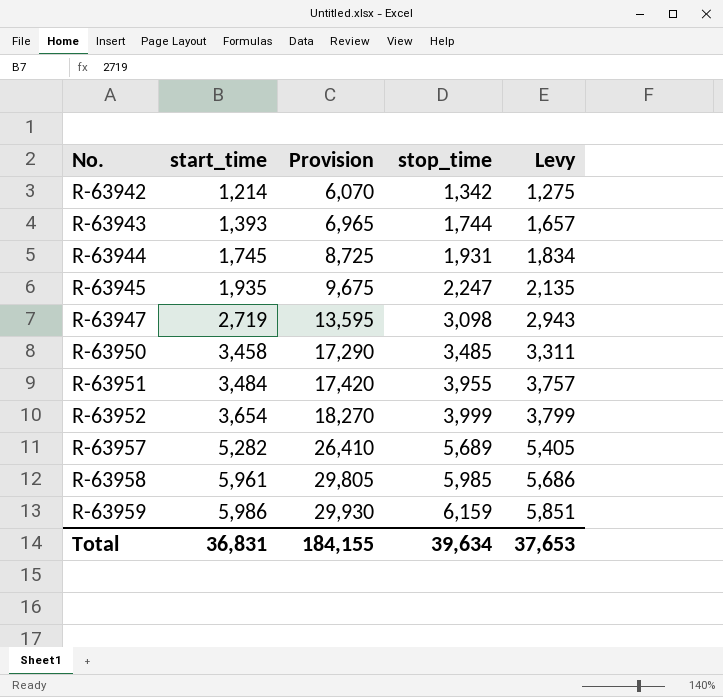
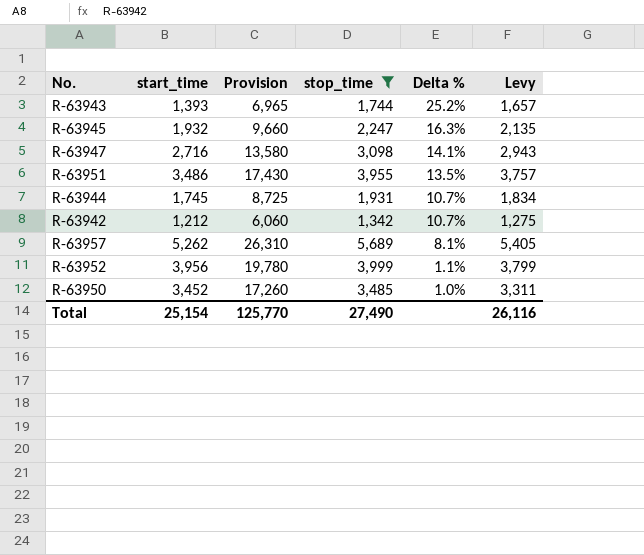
filter: none -> stop_time <= 5,689
row order: No. ascending -> Delta % descending
column Delta % | formula: none -> ([stop_time] - [start_time]) / [start_time]
R-63945 | start_time: 1,935 -> 1,932
R-63945 | Provision: 9,675 -> 9,660
R-63947 | start_time: 2,719 -> 2,716
R-63947 | Provision: 13,595 -> 13,580
R-63951 | start_time: 3,484 -> 3,486
R-63951 | Provision: 17,420 -> 17,430
R-63942 | start_time: 1,214 -> 1,212
R-63942 | Provision: 6,070 -> 6,060
R-63957 | start_time: 5,282 -> 5,262
R-63957 | Provision: 26,410 -> 26,310
R-63952 | start_time: 3,654 -> 3,956
R-63952 | Provision: 18,270 -> 19,780
R-63950 | start_time: 3,458 -> 3,452
R-63950 | Provision: 17,290 -> 17,260
Total | start_time: 36,831 -> 25,154
Total | Provision: 184,155 -> 125,770
Total | stop_time: 39,634 -> 27,490
Total | Levy: 37,653 -> 26,116

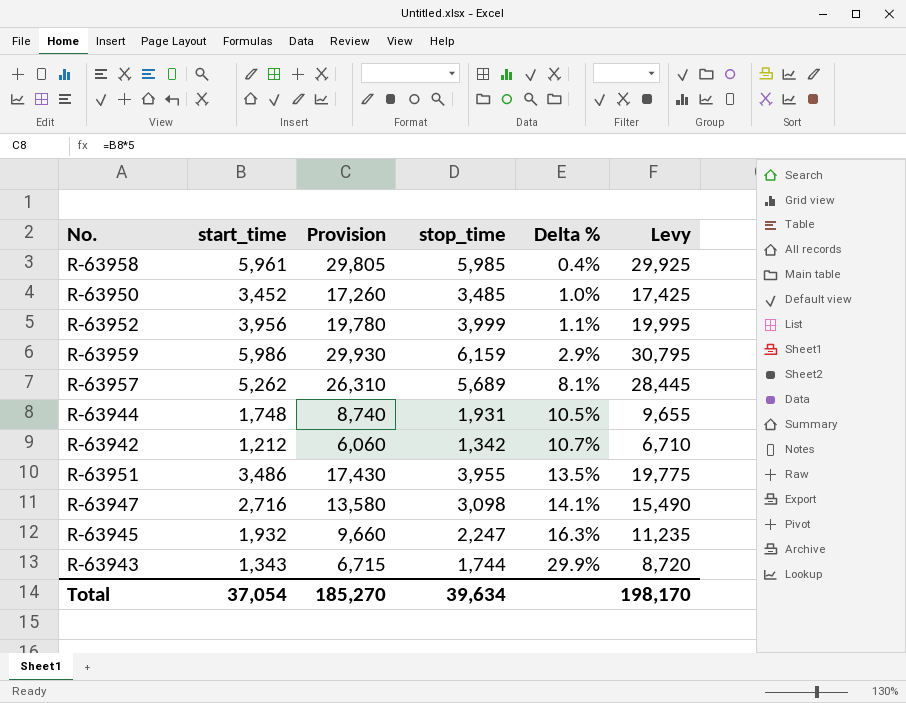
filter: stop_time <= 5,689 -> none
row order: Delta % descending -> Delta % ascending
column Levy | formula: [stop_time] * 0.95 -> [stop_time] * 5
R-63944 | start_time: 1,745 -> 1,748
R-63944 | Provision: 8,725 -> 8,740
R-63944 | Delta %: 10.7% -> 10.5%
R-63943 | start_time: 1,393 -> 1,343
R-63943 | Provision: 6,965 -> 6,715
R-63943 | Delta %: 25.2% -> 29.9%
Total | start_time: 25,154 -> 37,054
Total | Provision: 125,770 -> 185,270
Total | stop_time: 27,490 -> 39,634
Total | Levy: 26,116 -> 198,170

